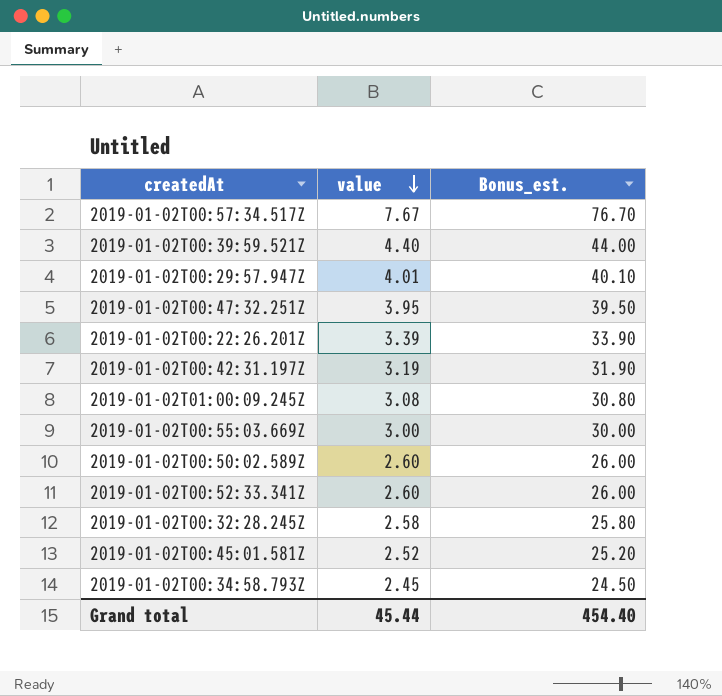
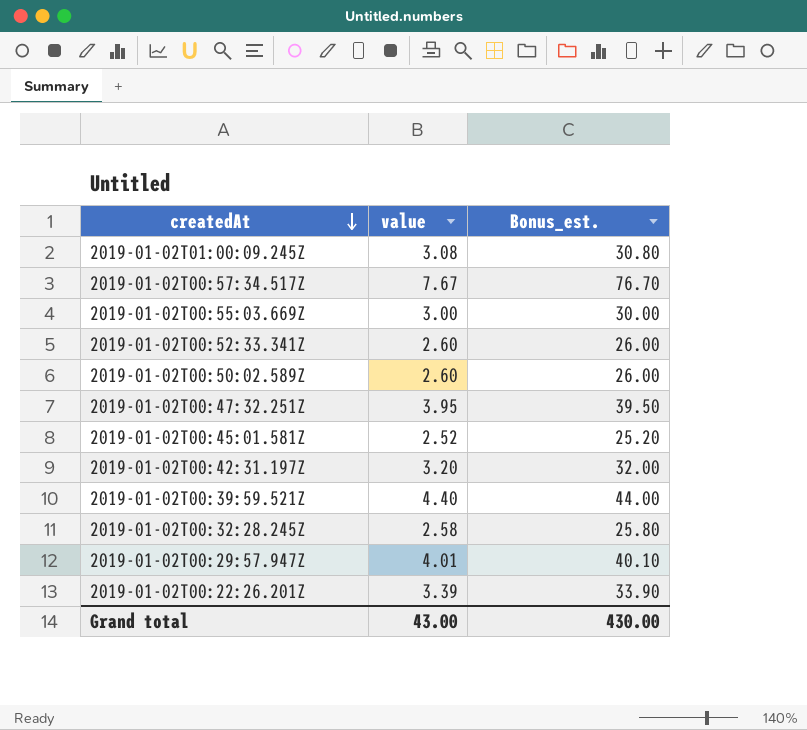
row order: value descending -> createdAt descending
row 2019-01-02T00:34:58.793Z: 2.45 | 24.50 -> none
2019-01-02T00:42:31.197Z | value: 3.19 -> 3.20
2019-01-02T00:42:31.197Z | Bonus_est.: 31.90 -> 32.00
Grand total | value: 45.44 -> 43.00
Grand total | Bonus_est.: 454.40 -> 430.00

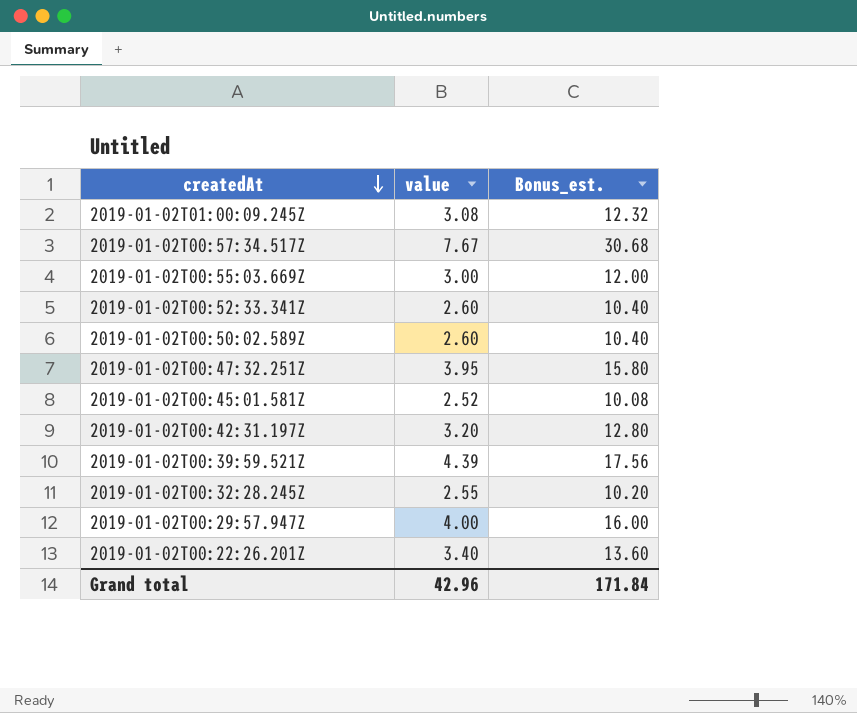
column Bonus_est. | formula: [value] * 10 -> [value] * 4
2019-01-02T00:39:59.521Z | value: 4.40 -> 4.39
2019-01-02T00:32:28.245Z | value: 2.58 -> 2.55
2019-01-02T00:29:57.947Z | value: 4.01 -> 4.00
2019-01-02T00:22:26.201Z | value: 3.39 -> 3.40
Grand total | value: 43.00 -> 42.96
Grand total | Bonus_est.: 430.00 -> 171.84

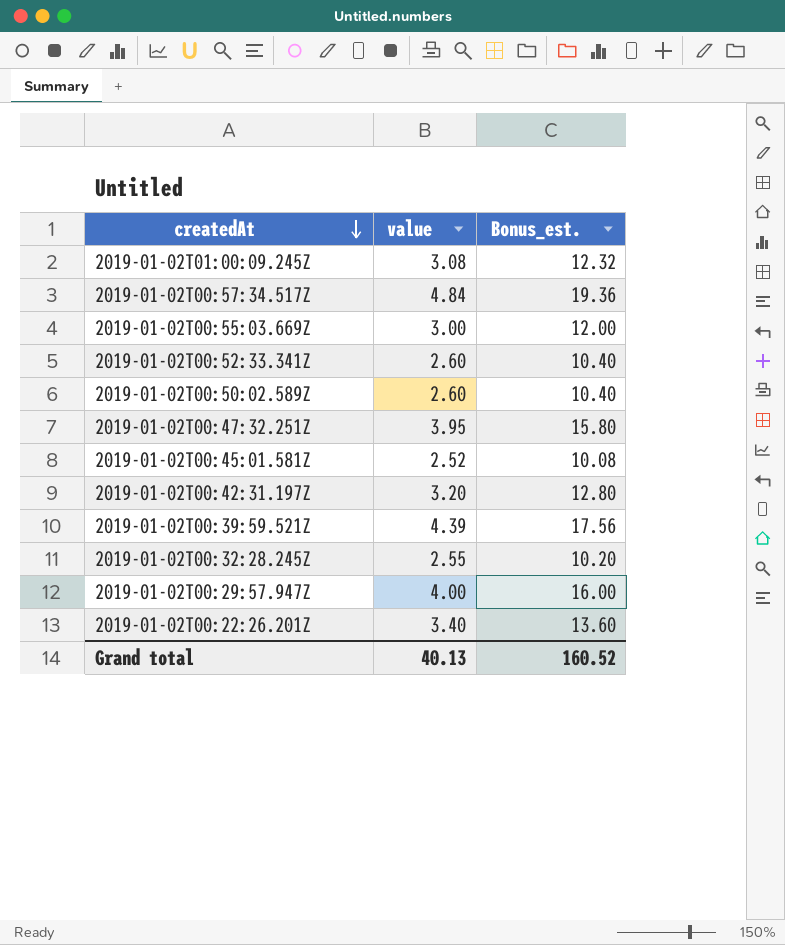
2019-01-02T00:57:34.517Z | value: 7.67 -> 4.84
2019-01-02T00:57:34.517Z | Bonus_est.: 30.68 -> 19.36
Grand total | value: 42.96 -> 40.13
Grand total | Bonus_est.: 171.84 -> 160.52

